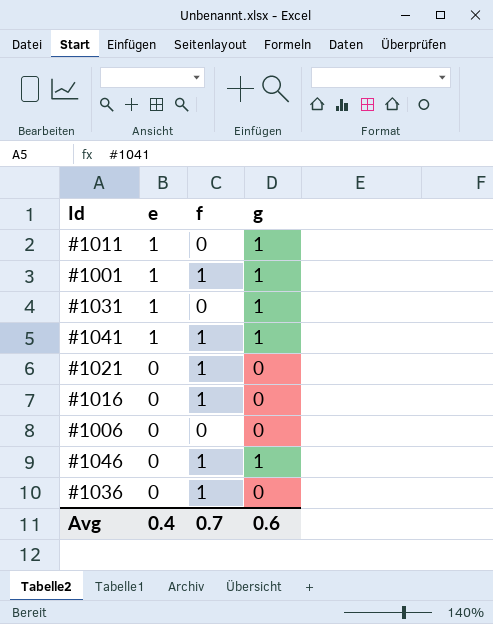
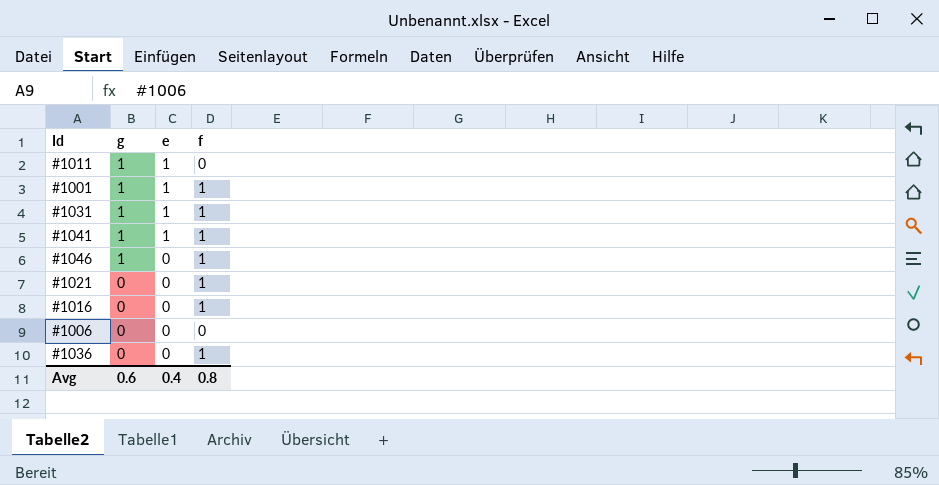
row order: e descending -> g descending
column g | position: 4 -> 2
#1031 | f: 0 -> 1
Avg | f: 0.7 -> 0.8

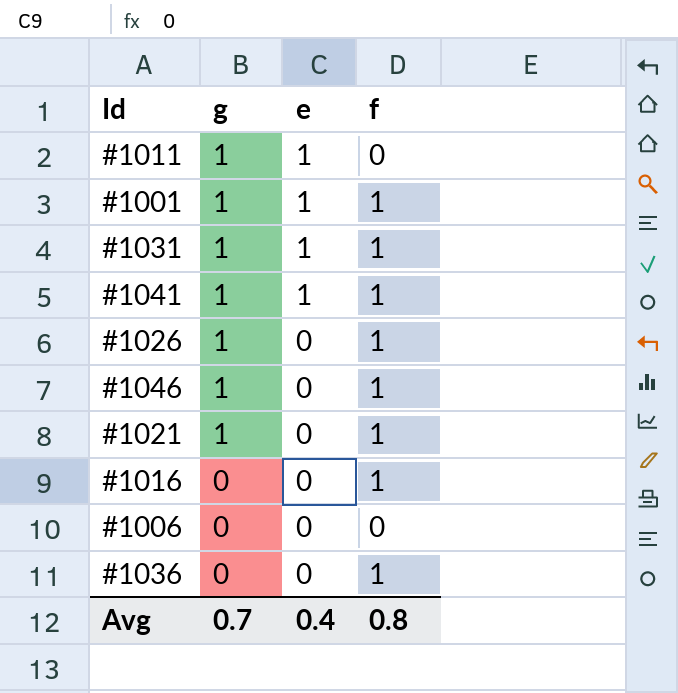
row #1026: none -> 1 | 0 | 1
#1021 | g: 0 -> 1
Avg | g: 0.6 -> 0.7

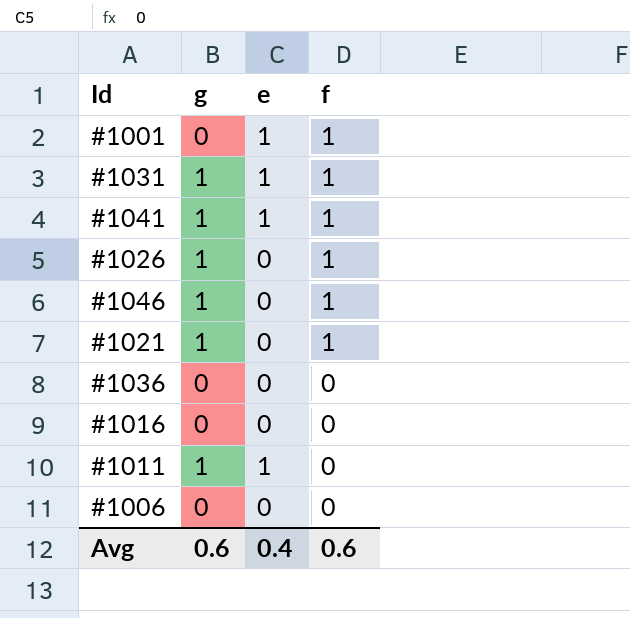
row order: g descending -> f descending
#1001 | g: 1 -> 0
#1036 | f: 1 -> 0
#1016 | f: 1 -> 0
Avg | g: 0.7 -> 0.6
Avg | f: 0.8 -> 0.6

